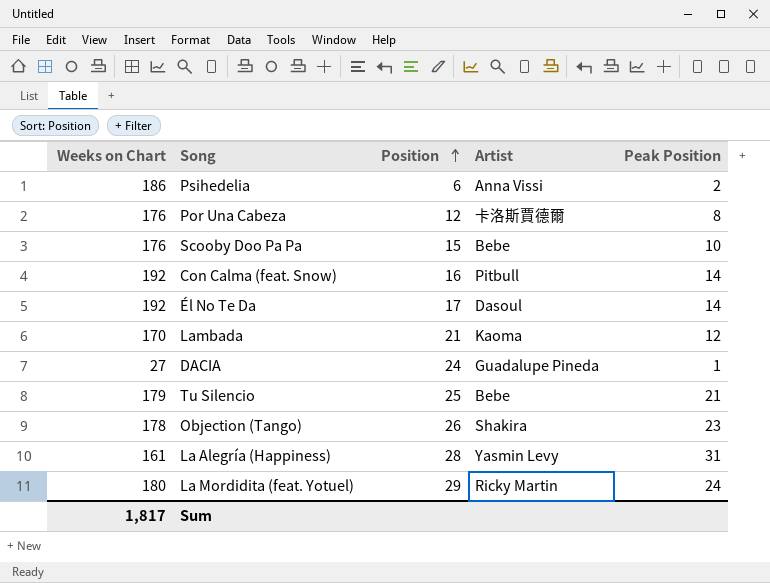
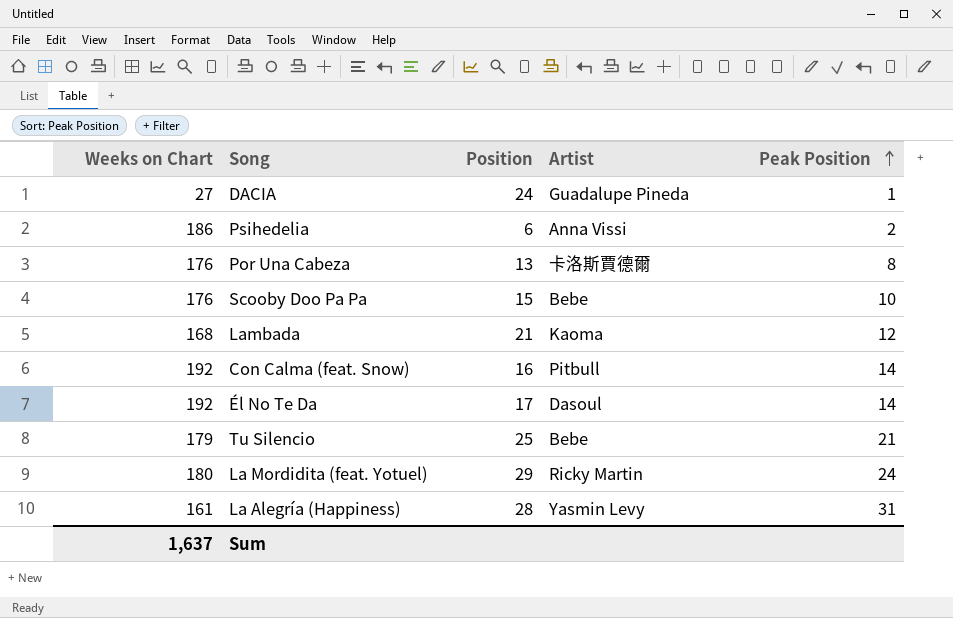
row order: Position ascending -> Peak Position ascending
row Objection (Tango): 178 | 26 | Shakira | 23 -> none
Por Una Cabeza | Position: 12 -> 13
Lambada | Weeks on Chart: 170 -> 168
Sum | Weeks on Chart: 1,817 -> 1,637

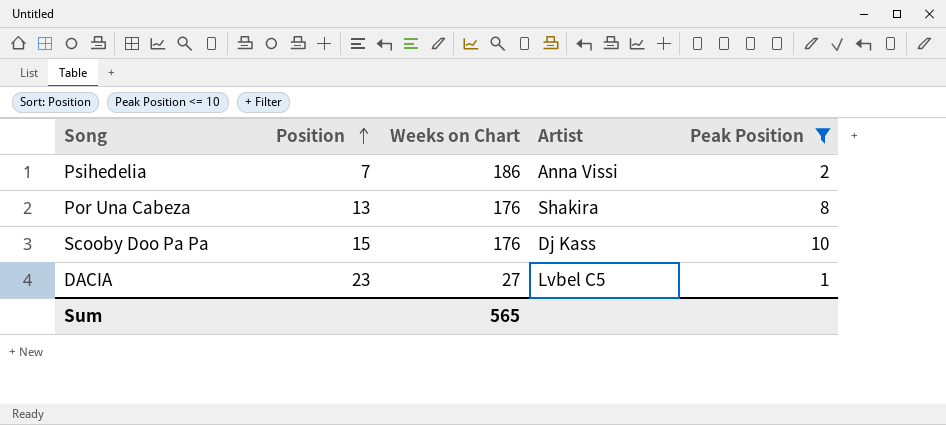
filter: none -> Peak Position <= 10
row order: Peak Position ascending -> Position ascending
column Weeks on Chart | position: 1 -> 3
Psihedelia | Position: 6 -> 7
Por Una Cabeza | Artist: 卡洛斯賈德爾 -> Shakira
Scooby Doo Pa Pa | Artist: Bebe -> Dj Kass
DACIA | Position: 24 -> 23
DACIA | Artist: Guadalupe Pineda -> Lvbel C5
Sum | Weeks on Chart: 1,637 -> 565

